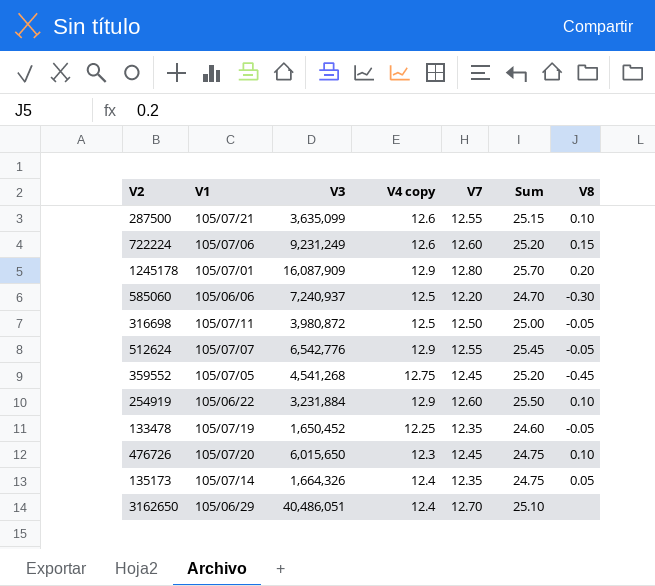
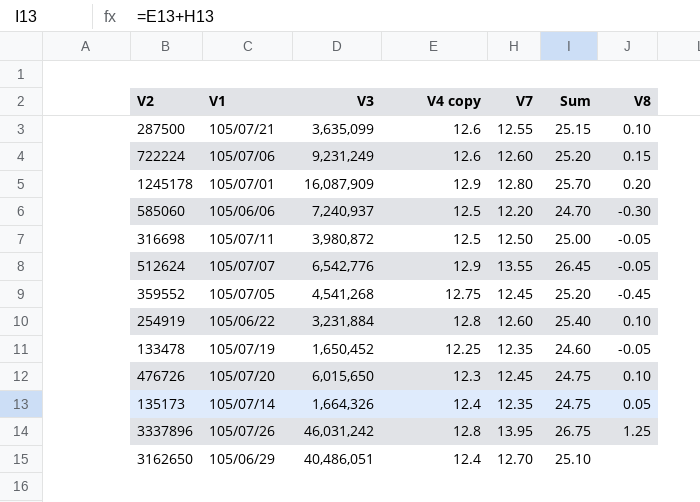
512624 | V7: 12.55 -> 13.55
512624 | Sum: 25.45 -> 26.45
254919 | V4 copy: 12.9 -> 12.8
254919 | Sum: 25.50 -> 25.40
row 3337896: none -> 105/07/26 | 46,031,242 | 12.8 | 13.95 | 26.75 | 1.25

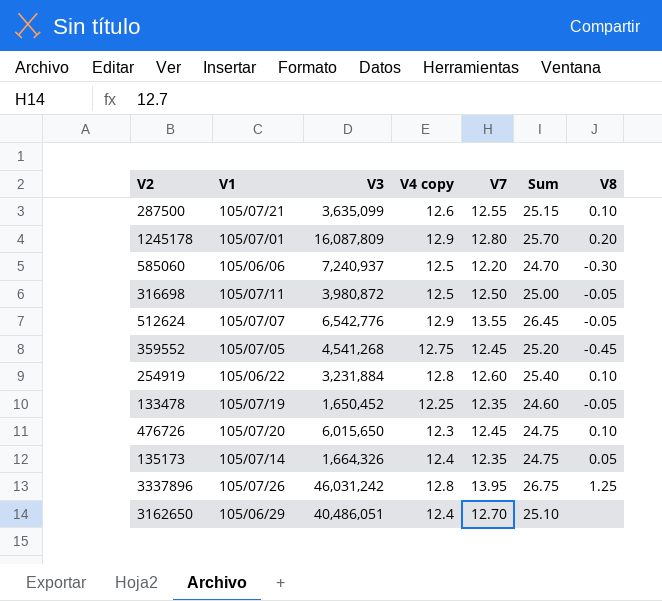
row 722224: 105/07/06 | 9,231,249 | 12.6 | 12.60 | 25.20 | 0.15 -> none
1245178 | V3: 16,087,909 -> 16,087,809

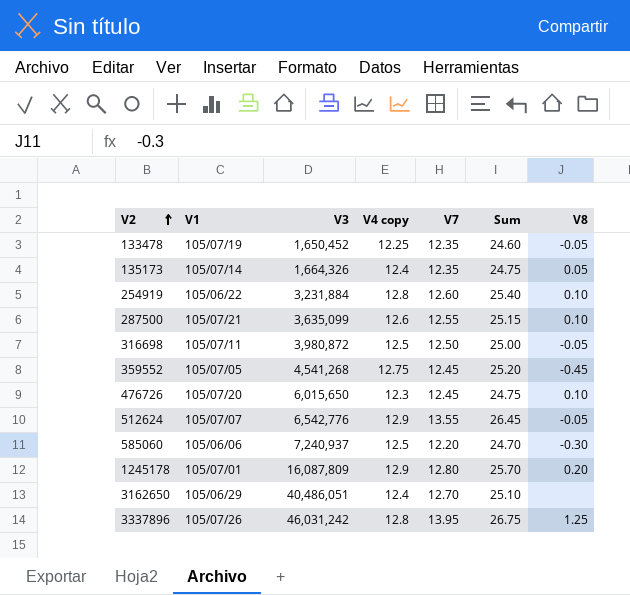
row order: none -> V2 ascending

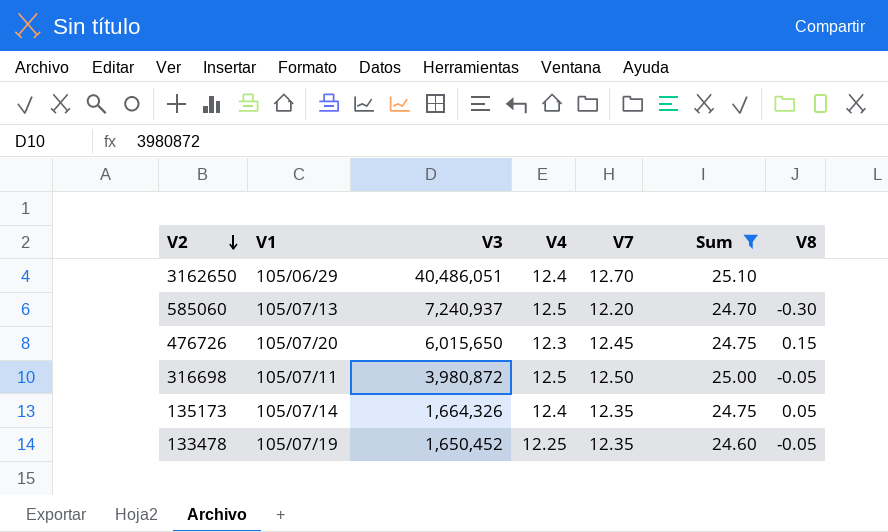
filter: none -> Sum <= 25.10
row order: V2 ascending -> V2 descending
column name: V4 copy -> V4
585060 | V1: 105/06/06 -> 105/07/13
476726 | V8: 0.10 -> 0.15

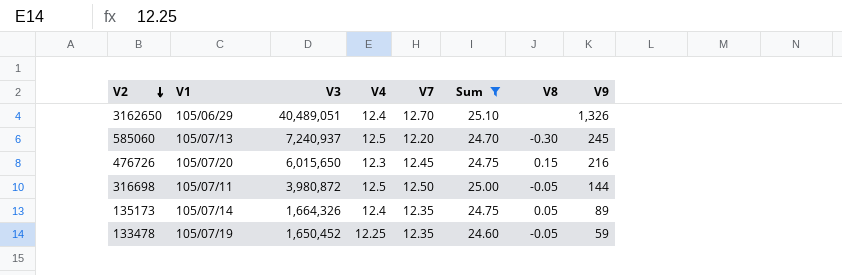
column V9 | position: none -> 8
3162650 | V3: 40,486,051 -> 40,489,051

